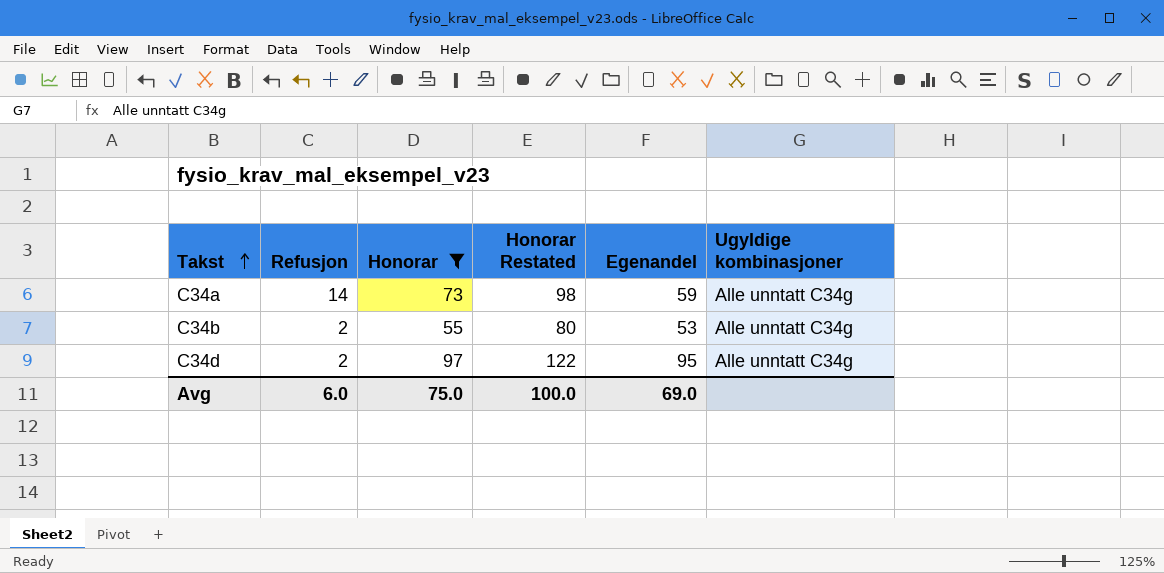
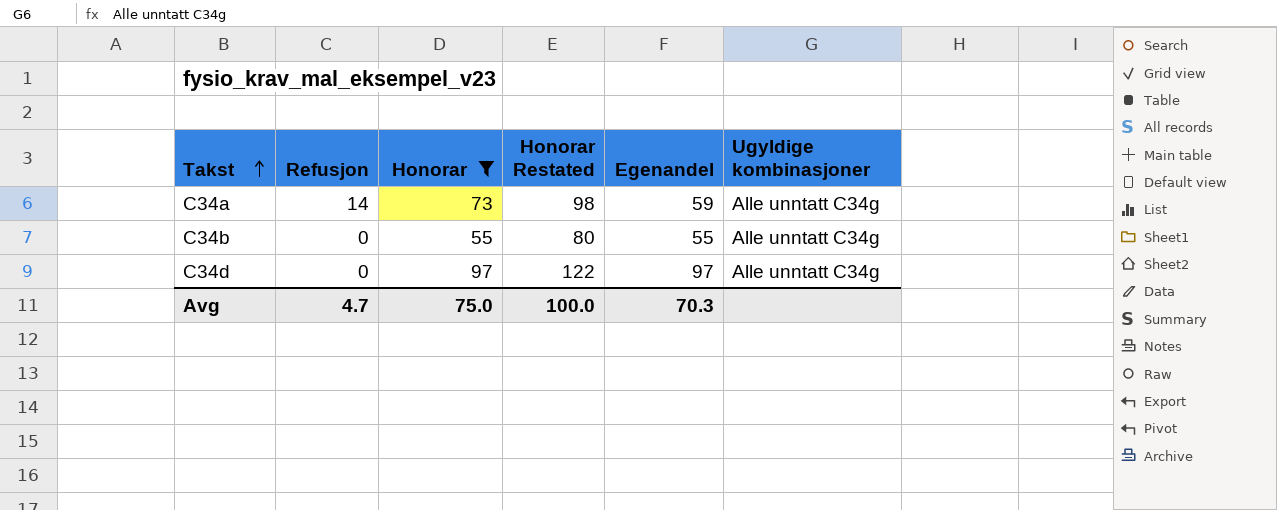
C34b | Refusjon: 2 -> 0
C34b | Egenandel: 53 -> 55
C34d | Refusjon: 2 -> 0
C34d | Egenandel: 95 -> 97
Avg | Refusjon: 6.0 -> 4.7
Avg | Egenandel: 69.0 -> 70.3

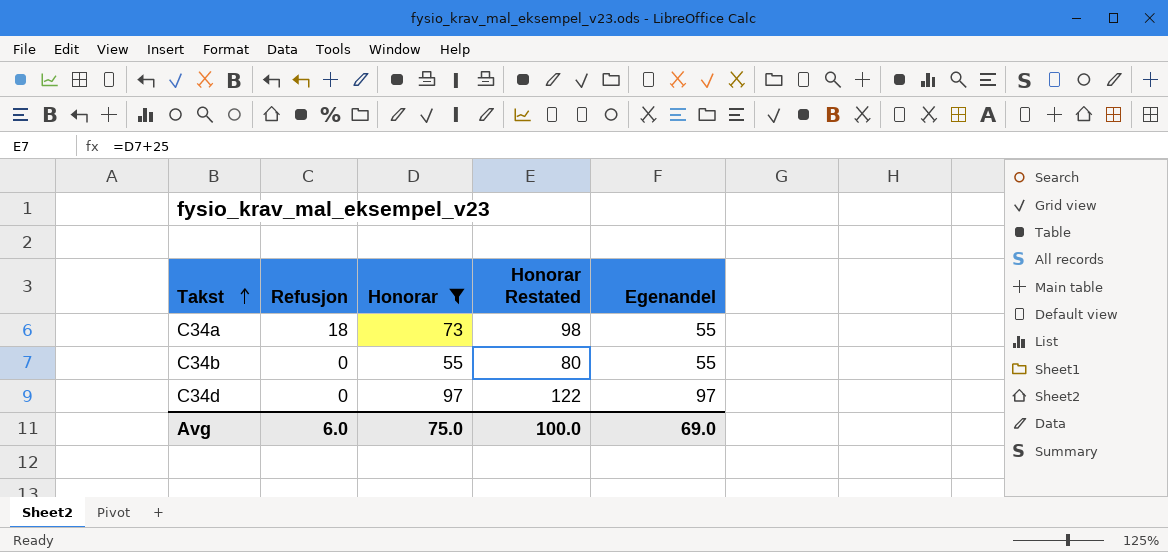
column Ugyldige kombinasjoner | position: 6 -> none
C34a | Refusjon: 14 -> 18
C34a | Egenandel: 59 -> 55
Avg | Refusjon: 4.7 -> 6.0
Avg | Egenandel: 70.3 -> 69.0

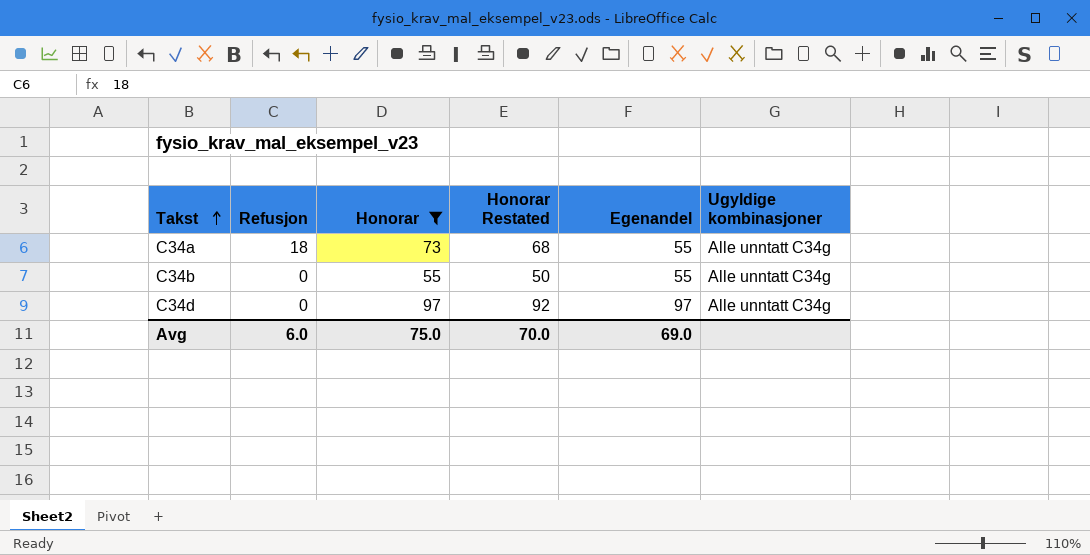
column Honorar Restated | formula: [Honorar] + 25 -> [Honorar] - 5
column Ugyldige kombinasjoner | position: none -> 6
Avg | Honorar Restated: 100.0 -> 70.0

